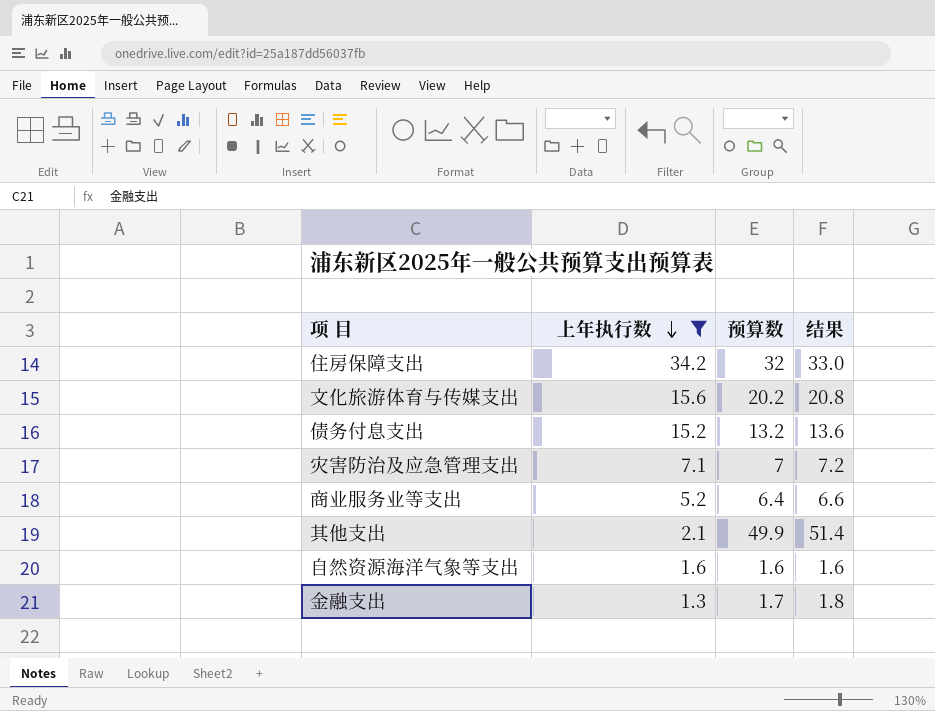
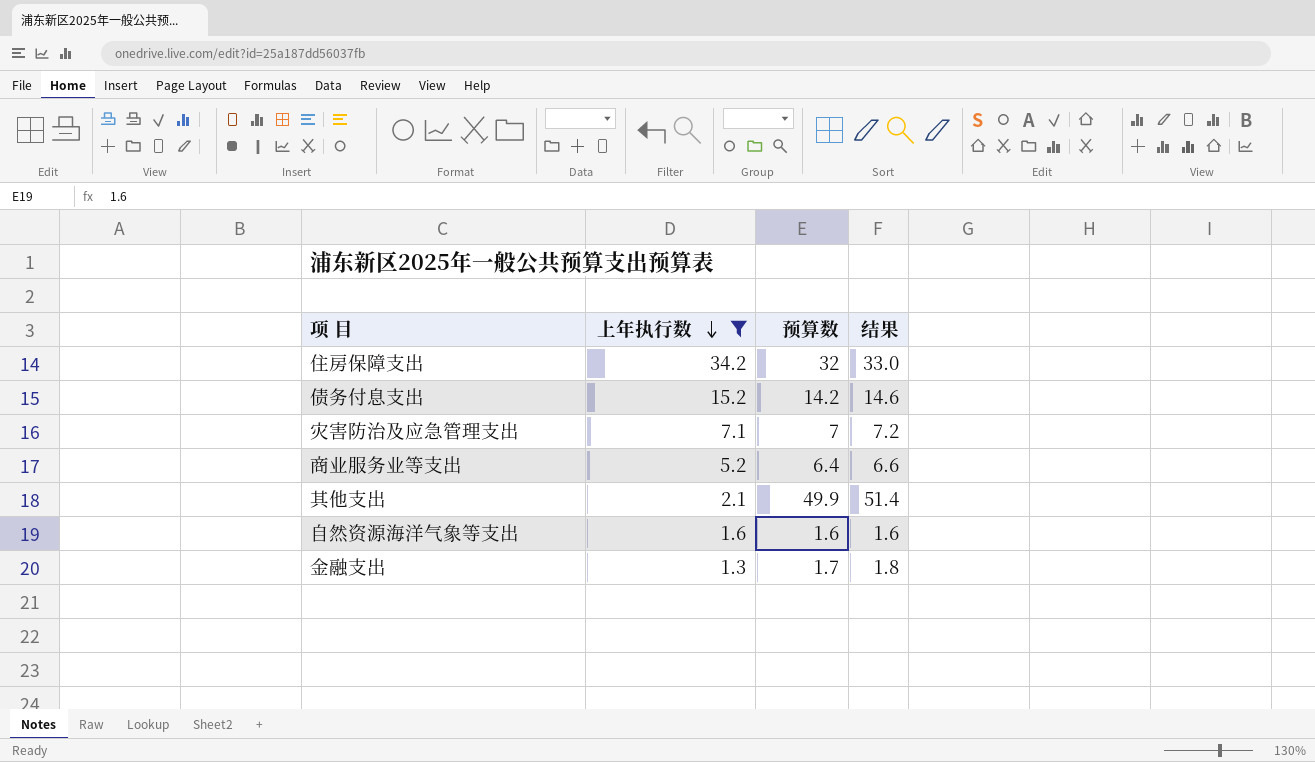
row 文化旅游体育与传媒支出: 15.6 | 20.2 | 20.8 -> none
债务付息支出 | 预算数: 13.2 -> 14.2
债务付息支出 | 结果: 13.6 -> 14.6

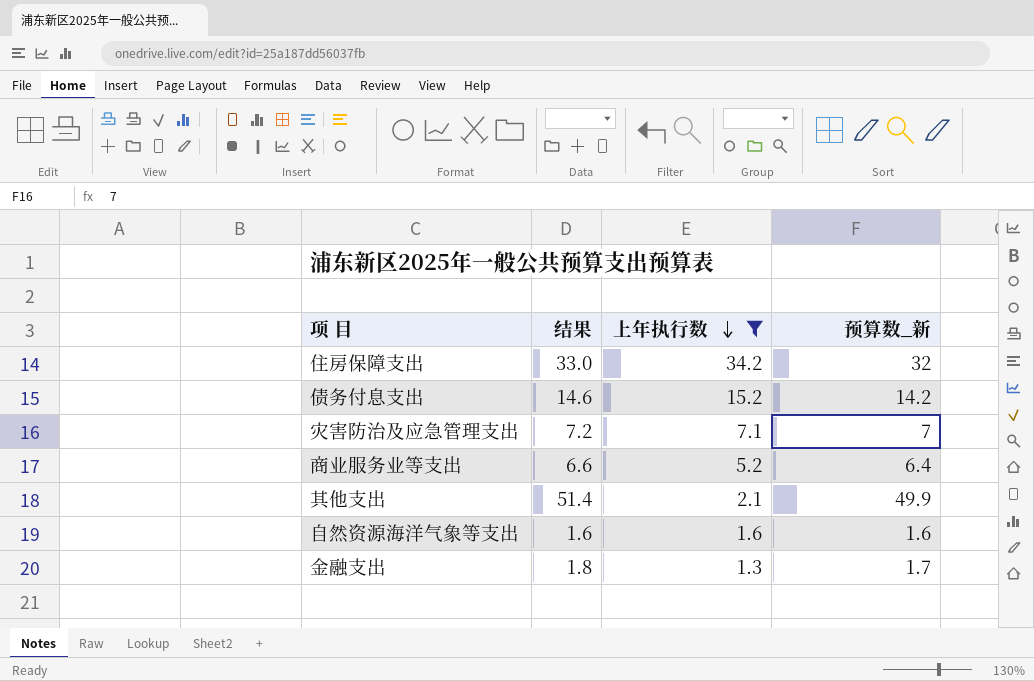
column 结果 | position: 4 -> 2
column name: 预算数 -> 预算数_新

